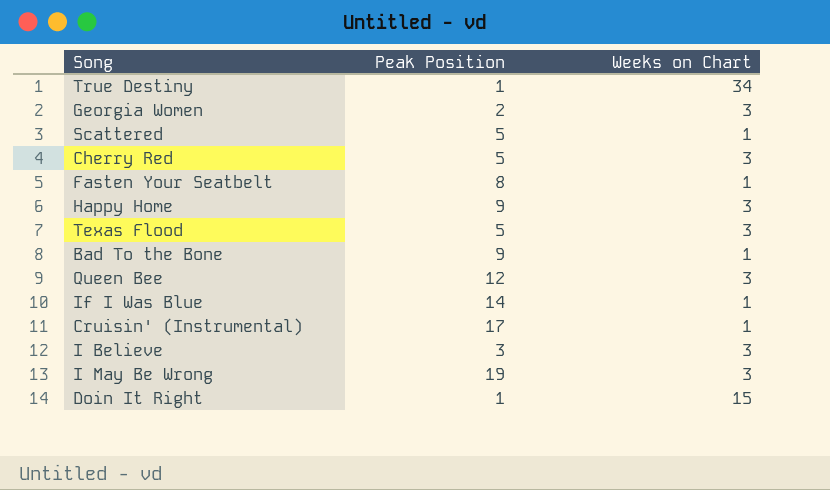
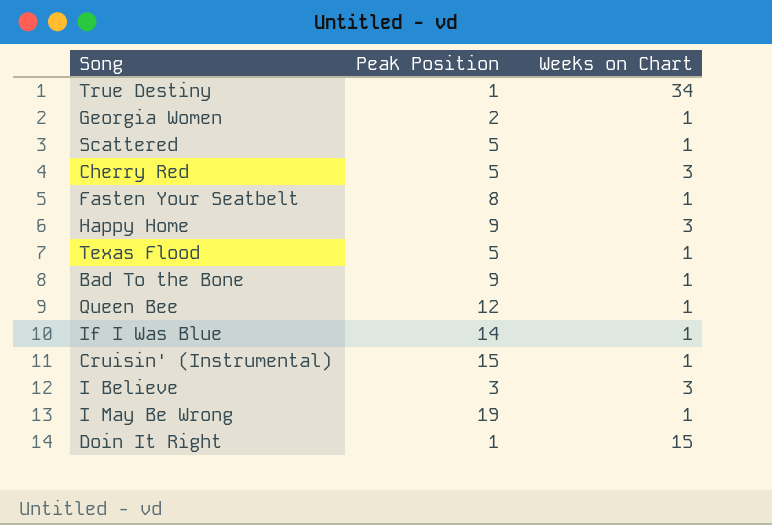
Georgia Women | Weeks on Chart: 3 -> 1
Texas Flood | Weeks on Chart: 3 -> 1
Queen Bee | Weeks on Chart: 3 -> 1
Cruisin' (Instrumental) | Peak Position: 17 -> 15
I May Be Wrong | Weeks on Chart: 3 -> 1

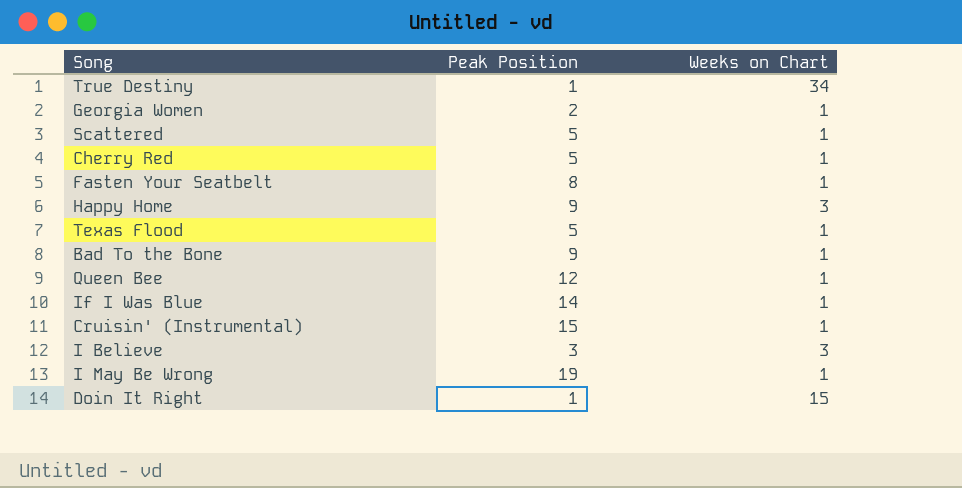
Cherry Red | Weeks on Chart: 3 -> 1

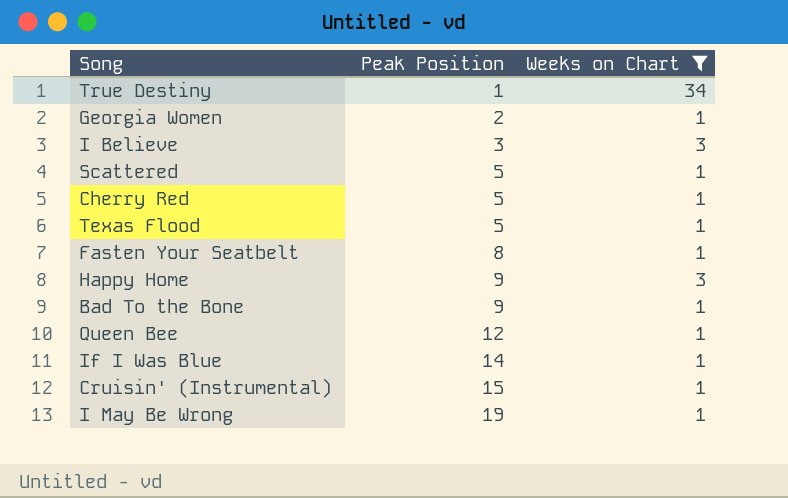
filter: none -> Weeks on Chart != 15
row order: none -> Peak Position ascending

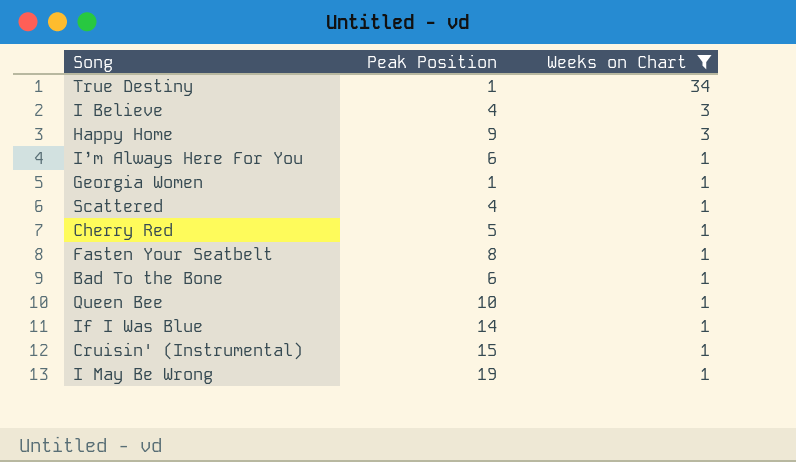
row order: Peak Position ascending -> Weeks on Chart descending
row Texas Flood: 5 | 1 -> none
I Believe | Peak Position: 3 -> 4
row I’m Always Here For You: none -> 6 | 1
Georgia Women | Peak Position: 2 -> 1
Scattered | Peak Position: 5 -> 4
Bad To the Bone | Peak Position: 9 -> 6
Queen Bee | Peak Position: 12 -> 10

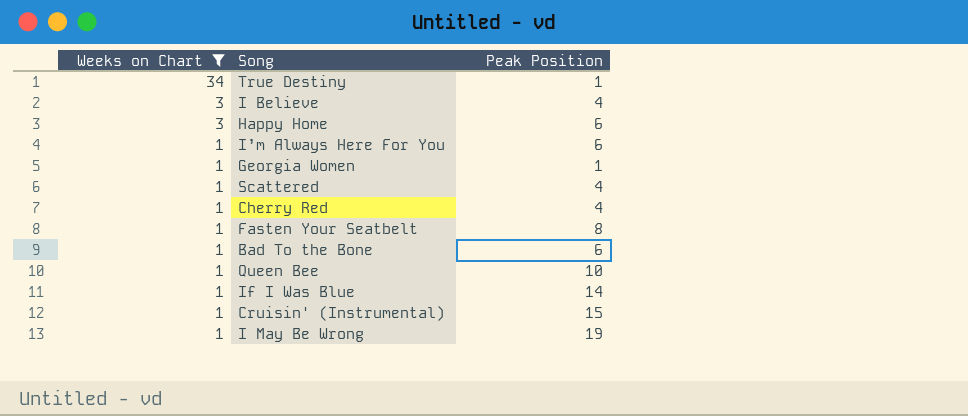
column Weeks on Chart | position: 3 -> 1
Happy Home | Peak Position: 9 -> 6
Cherry Red | Peak Position: 5 -> 4

